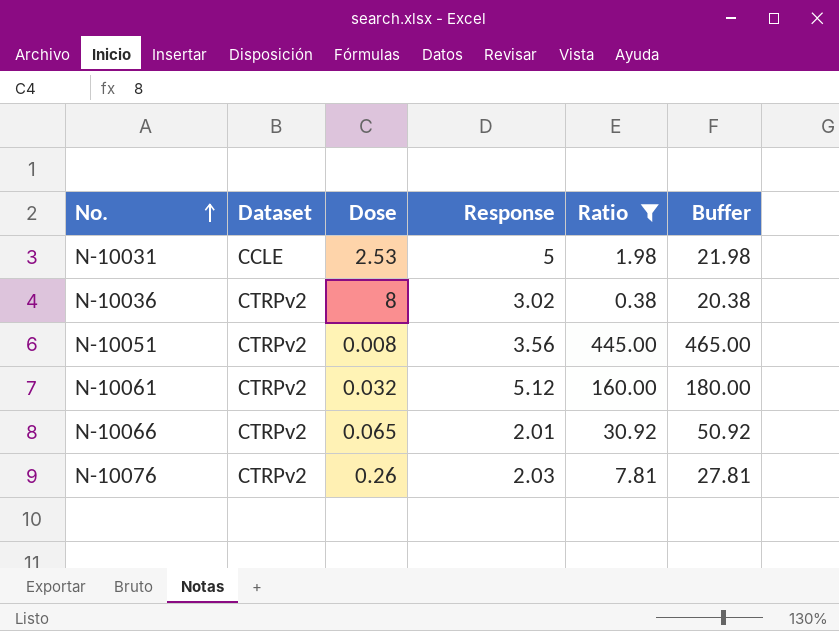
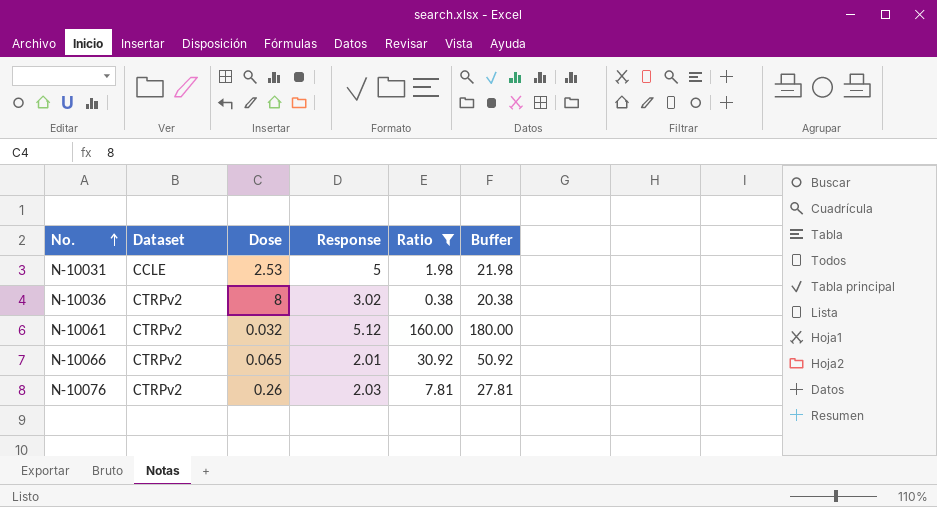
row N-10051: CTRPv2 | 0.008 | 3.56 | 445.00 | 465.00 -> none

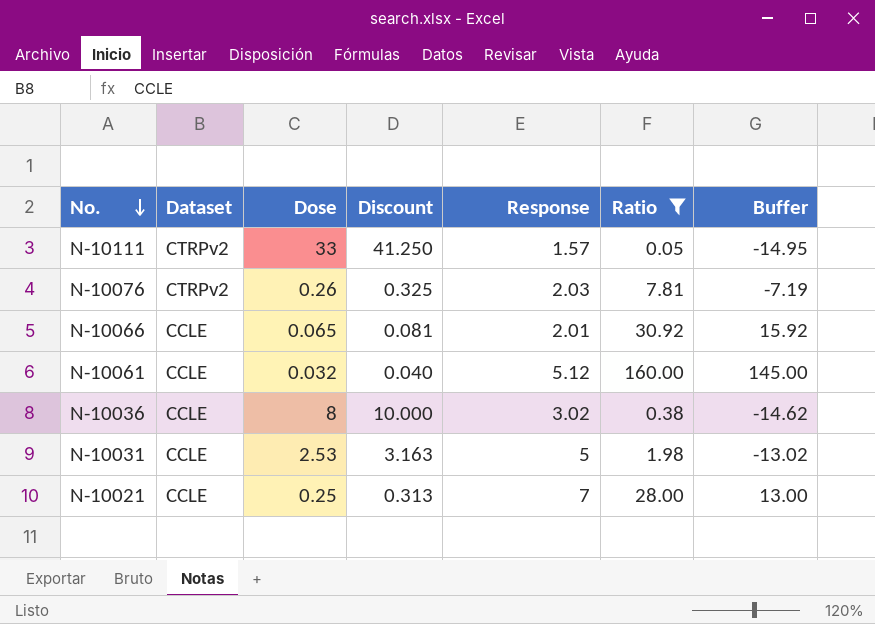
row order: No. ascending -> No. descending
column Discount | formula: none -> [Dose] * 1.25
column Buffer | formula: [Ratio] + 20 -> [Ratio] - 15
row N-10111: none -> CTRPv2 | 33 | 41.250 | 1.57 | 0.05 | -14.95
N-10066 | Dataset: CTRPv2 -> CCLE
N-10061 | Dataset: CTRPv2 -> CCLE
N-10036 | Dataset: CTRPv2 -> CCLE
row N-10021: none -> CCLE | 0.25 | 0.313 | 7 | 28.00 | 13.00

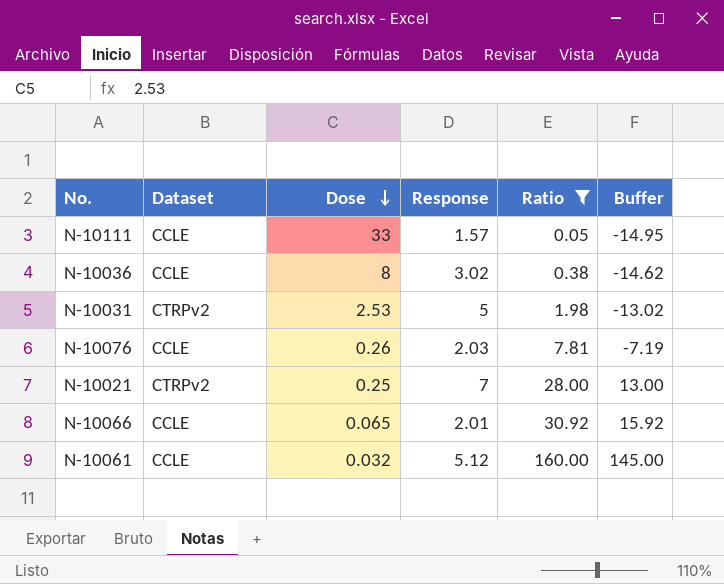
row order: No. descending -> Dose descending
column Discount | formula: [Dose] * 1.25 -> none
N-10111 | Dataset: CTRPv2 -> CCLE
N-10031 | Dataset: CCLE -> CTRPv2
N-10076 | Dataset: CTRPv2 -> CCLE
N-10021 | Dataset: CCLE -> CTRPv2

